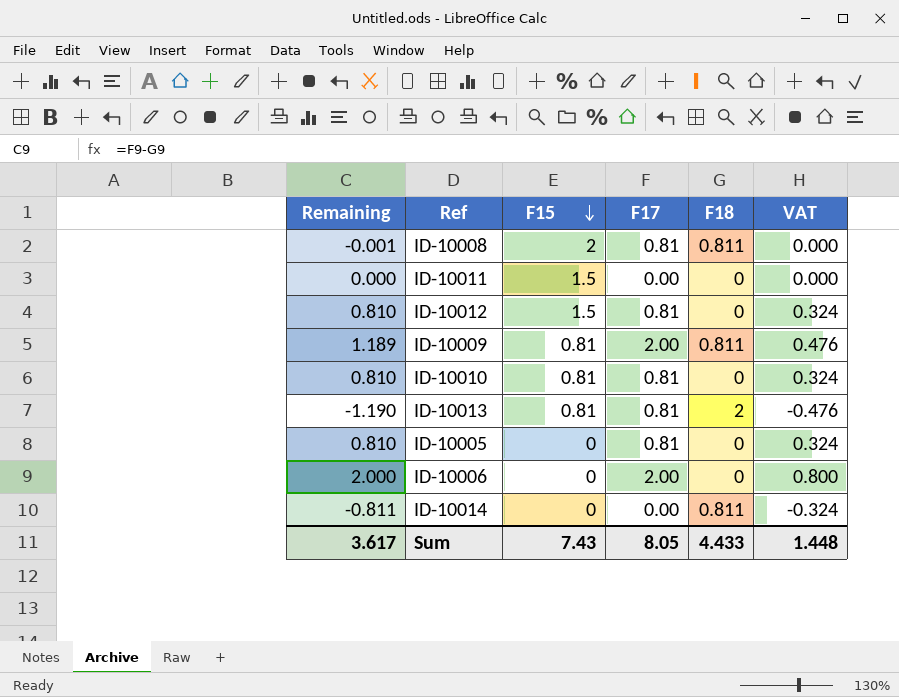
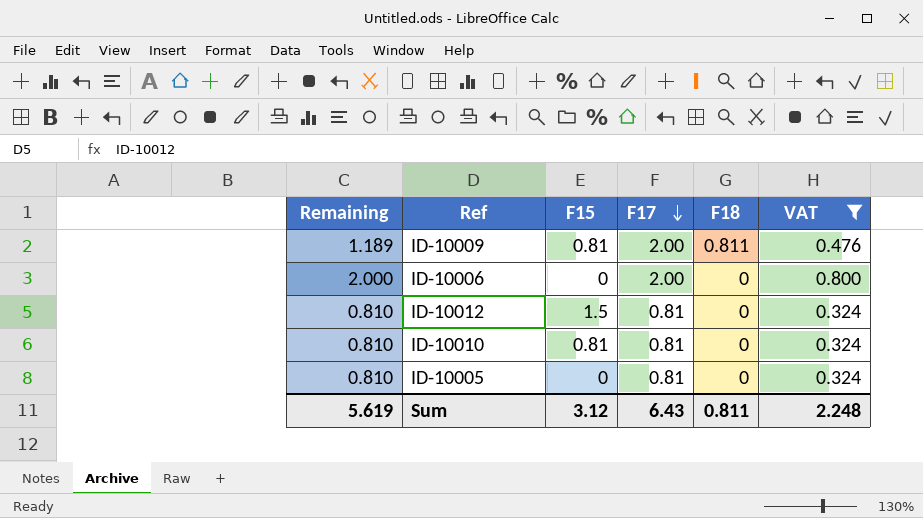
filter: none -> VAT >= 0.324
row order: F15 descending -> F17 descending
Sum | Remaining: 3.617 -> 5.619
Sum | F15: 7.43 -> 3.12
Sum | F17: 8.05 -> 6.43
Sum | F18: 4.433 -> 0.811
Sum | VAT: 1.448 -> 2.248

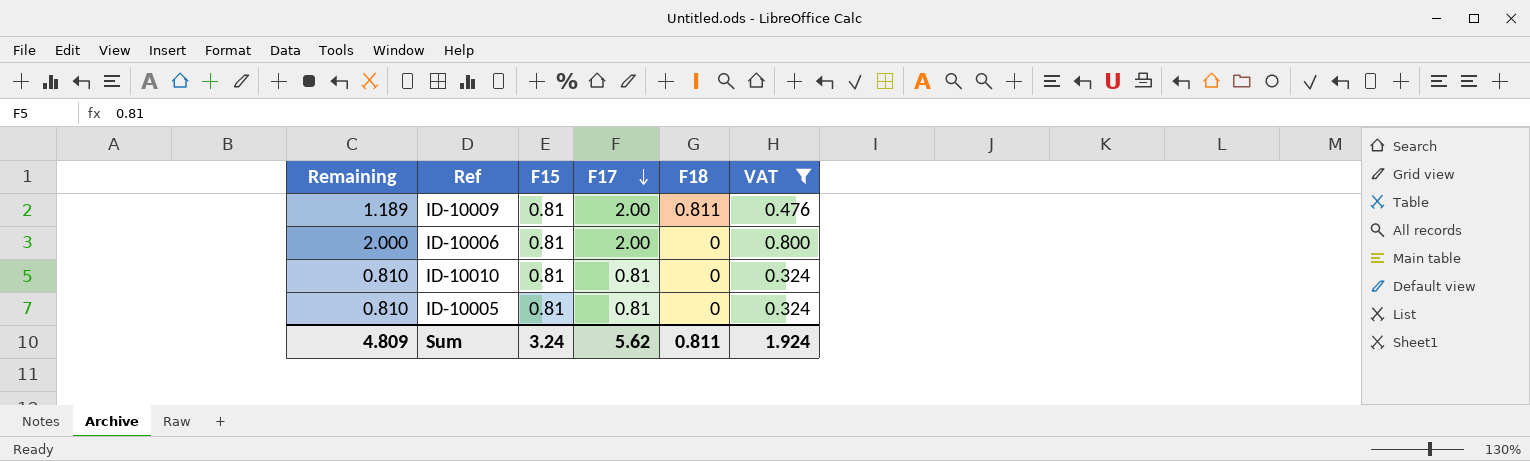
row ID-10012: 0.810 | 1.5 | 0.81 | 0 | 0.324 -> none
ID-10006 | F15: 0 -> 0.81
ID-10005 | F15: 0 -> 0.81
Sum | Remaining: 5.619 -> 4.809
Sum | F15: 3.12 -> 3.24
Sum | F17: 6.43 -> 5.62
Sum | VAT: 2.248 -> 1.924

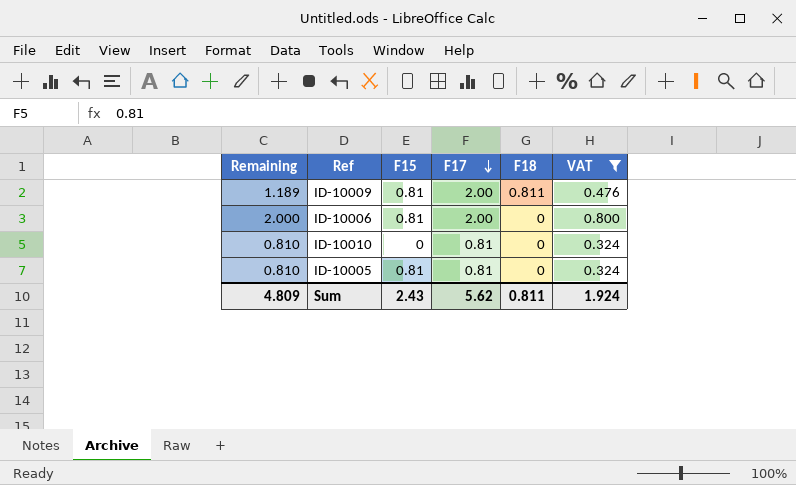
ID-10010 | F15: 0.81 -> 0
Sum | F15: 3.24 -> 2.43

